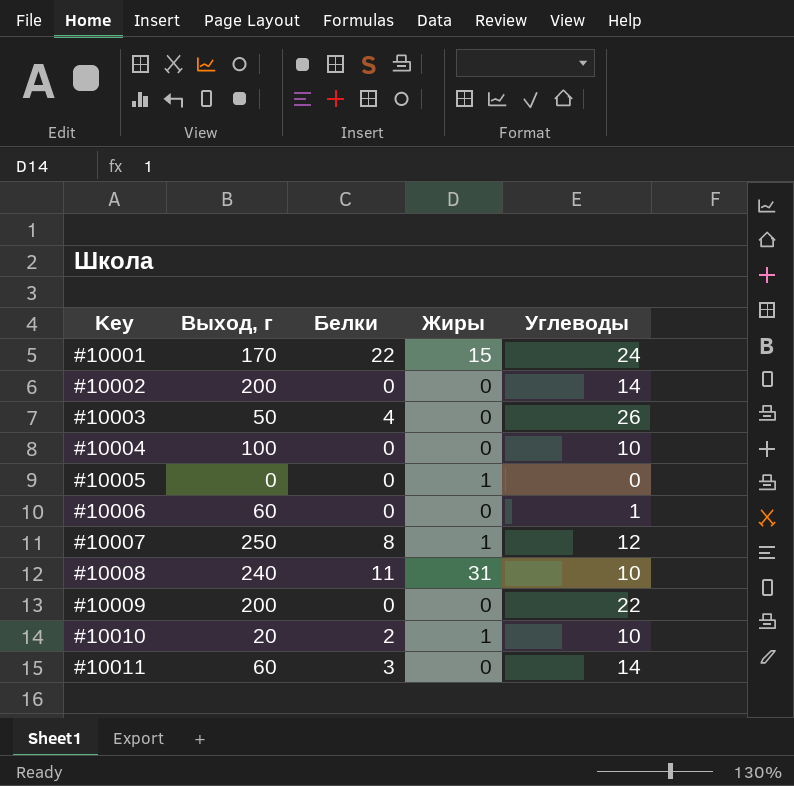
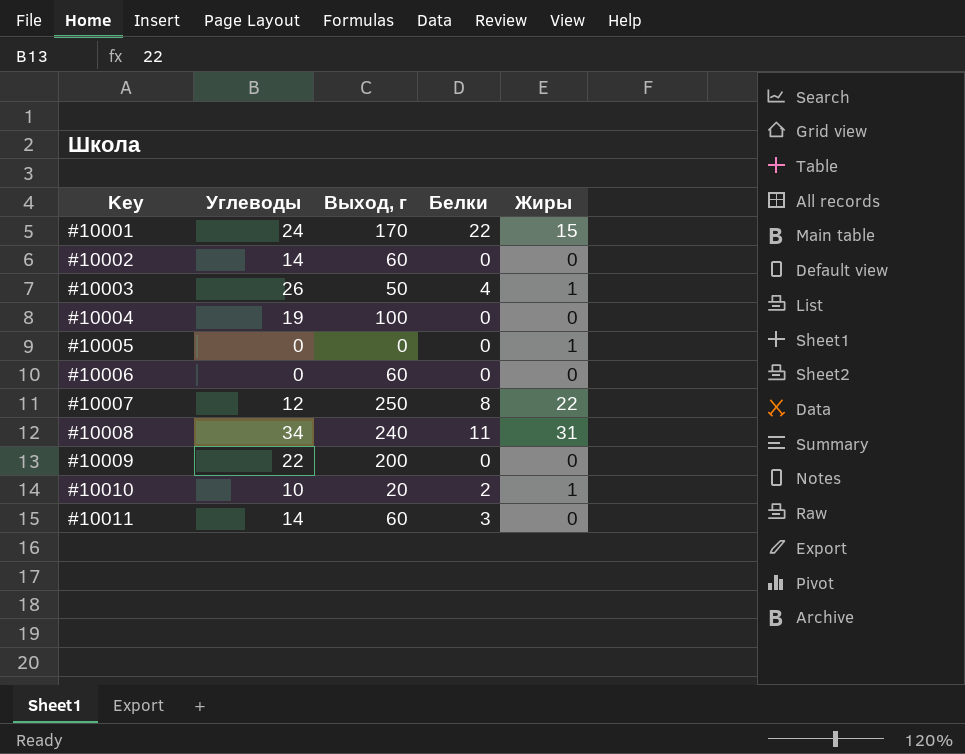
column Углеводы | position: 5 -> 2
#10002 | Выход, г: 200 -> 60
#10003 | Жиры: 0 -> 1
#10004 | Углеводы: 10 -> 19
#10006 | Углеводы: 1 -> 0
#10007 | Жиры: 1 -> 22
#10008 | Углеводы: 10 -> 34

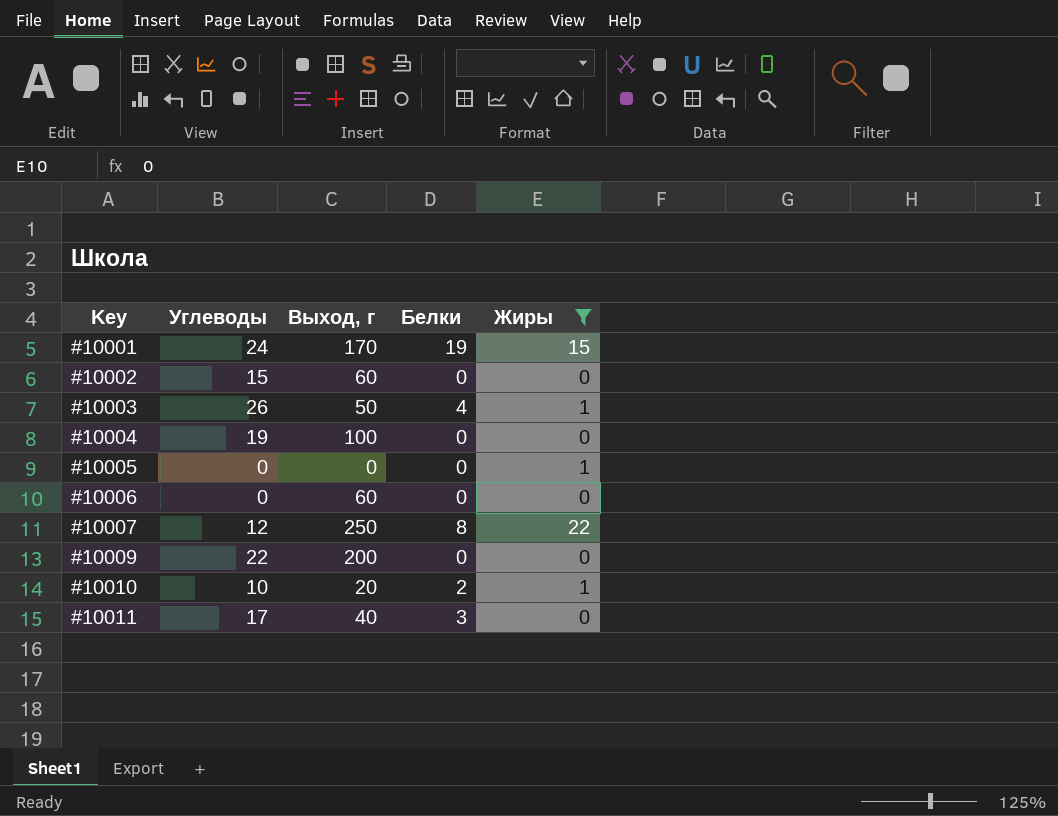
filter: none -> Жиры != 31
#10001 | Белки: 22 -> 19
#10002 | Углеводы: 14 -> 15
#10011 | Углеводы: 14 -> 17
#10011 | Выход, г: 60 -> 40

